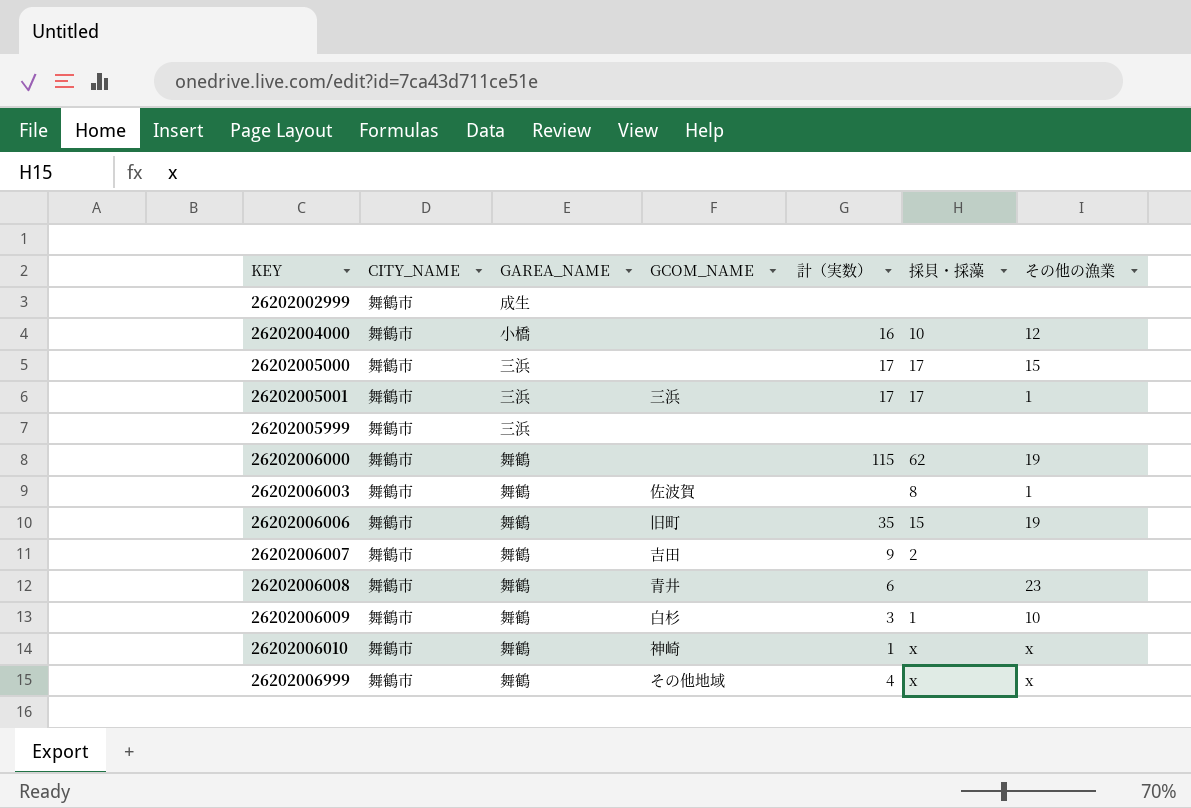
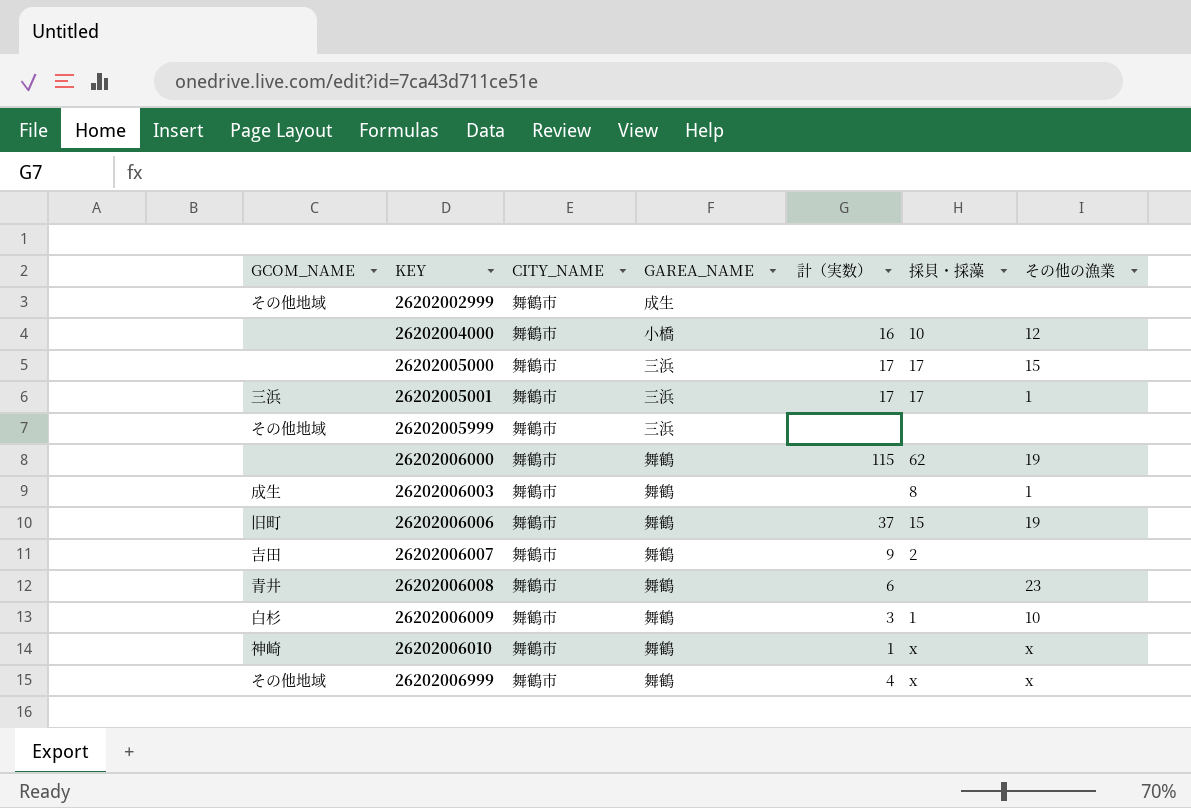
column GCOM_NAME | position: 4 -> 1
26202002999 | GCOM_NAME: none -> その他地域
26202005999 | GCOM_NAME: none -> その他地域
26202006003 | GCOM_NAME: 佐波賀 -> 成生
26202006006 | 計（実数）: 35 -> 37

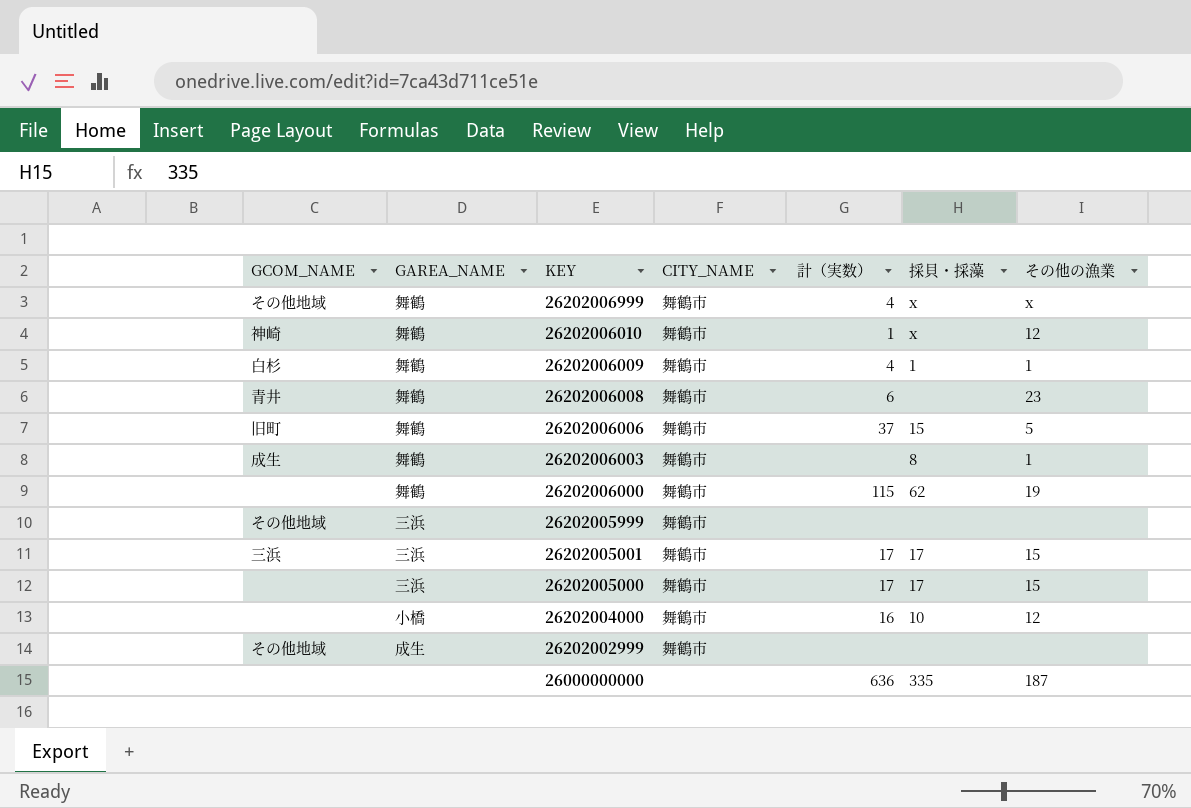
row order: KEY ascending -> KEY descending
column GAREA_NAME | position: 4 -> 2
row 26202006007: 吉田 | 舞鶴市 | 舞鶴 | 9 | 2 | none -> none
26202006010 | その他の漁業: x -> 12
26202006009 | 計（実数）: 3 -> 4
26202006009 | その他の漁業: 10 -> 1
26202006006 | その他の漁業: 19 -> 5
26202005001 | その他の漁業: 1 -> 15
row 26000000000: none -> none | none | none | 636 | 335 | 187

